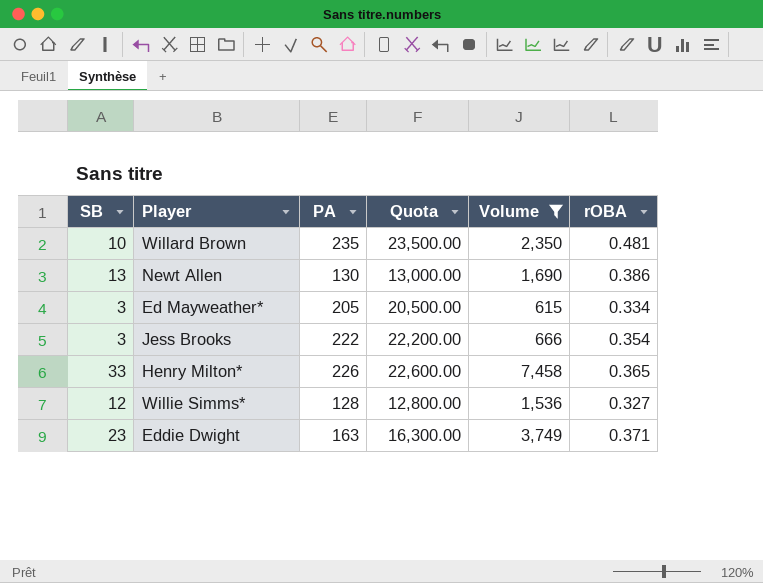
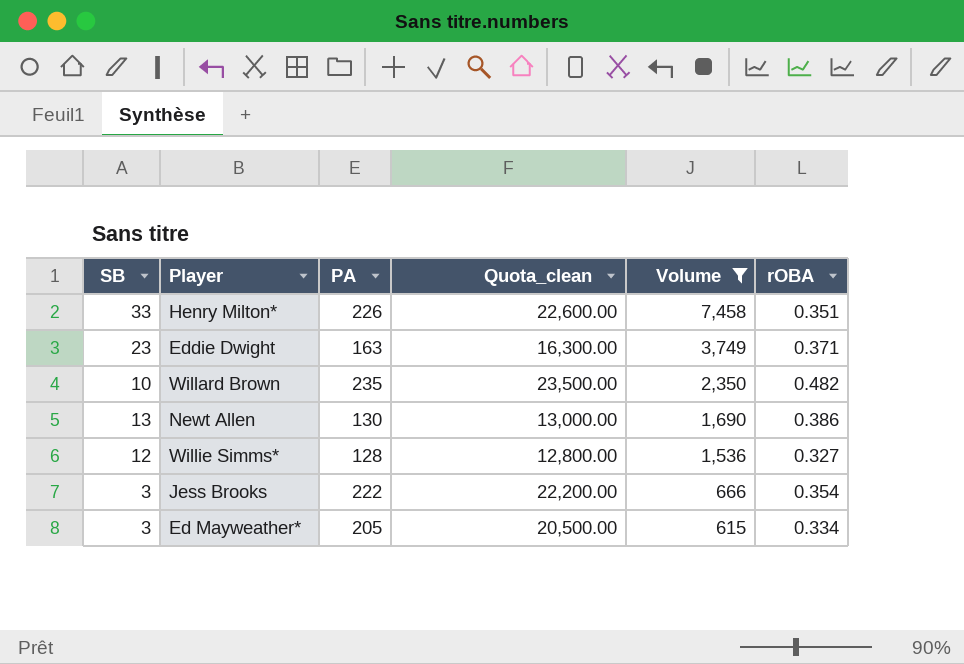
row order: none -> Volume descending
column name: Quota -> Quota_clean
Henry Milton* | rOBA: 0.365 -> 0.351
Willard Brown | rOBA: 0.481 -> 0.482

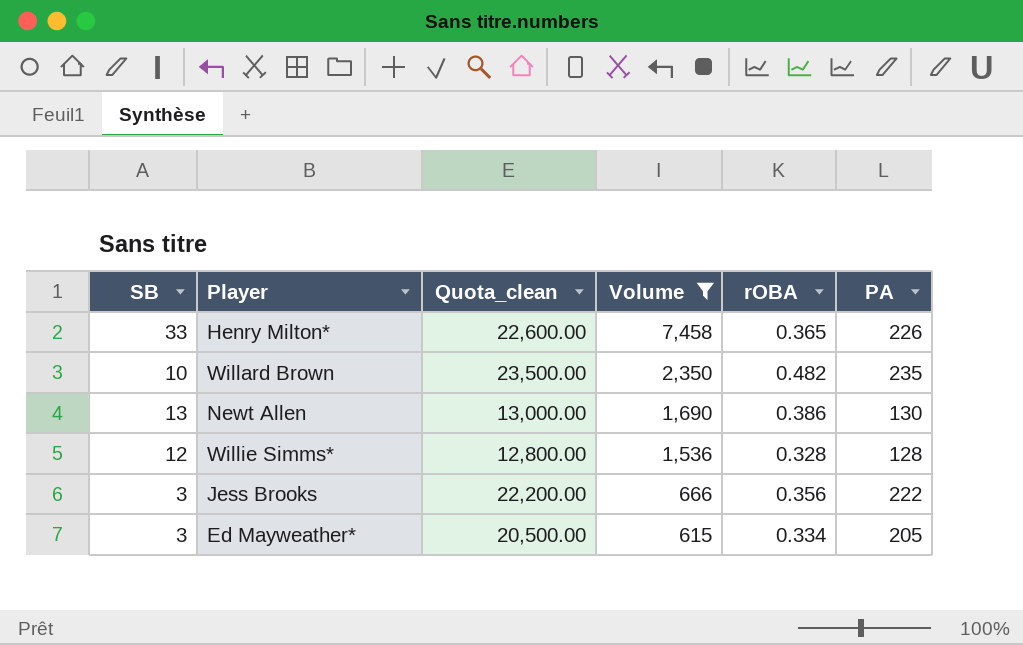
column PA | position: 3 -> 6
row Eddie Dwight: 23 | 163 | 16,300.00 | 3,749 | 0.371 -> none
Henry Milton* | rOBA: 0.351 -> 0.365
Willie Simms* | rOBA: 0.327 -> 0.328
Jess Brooks | rOBA: 0.354 -> 0.356

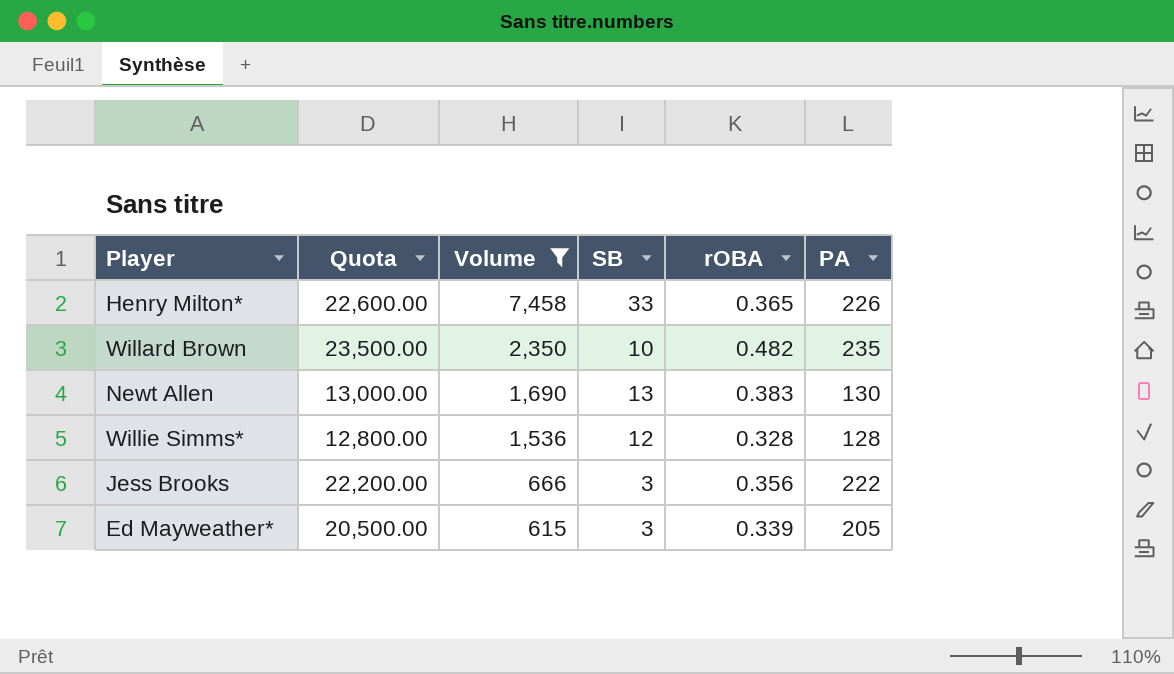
column name: Quota_clean -> Quota
column SB | position: 1 -> 4
Newt Allen | rOBA: 0.386 -> 0.383
Ed Mayweather* | rOBA: 0.334 -> 0.339

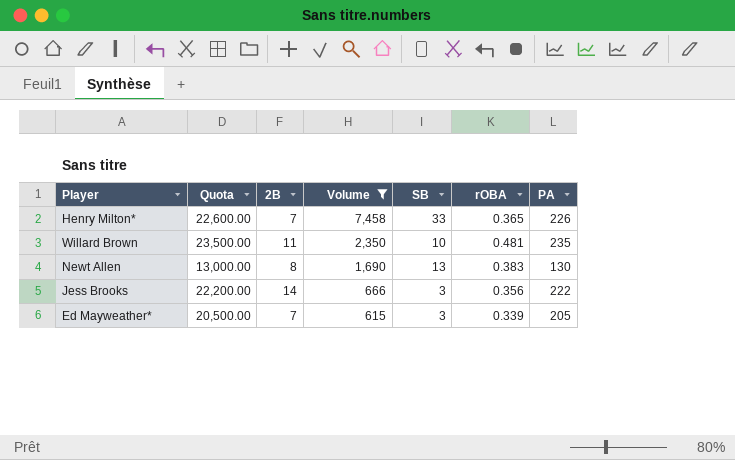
column 2B | position: none -> 3
row Willie Simms*: 12,800.00 | 1,536 | 12 | 0.328 | 128 -> none
Willard Brown | rOBA: 0.482 -> 0.481

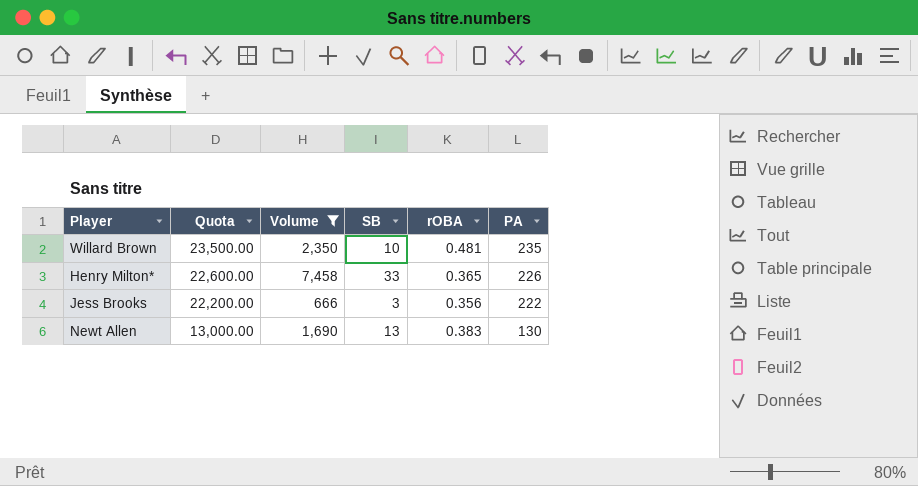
row order: Volume descending -> Quota descending
column 2B | position: 3 -> none
row Ed Mayweather*: 20,500.00 | 7 | 615 | 3 | 0.339 | 205 -> none

